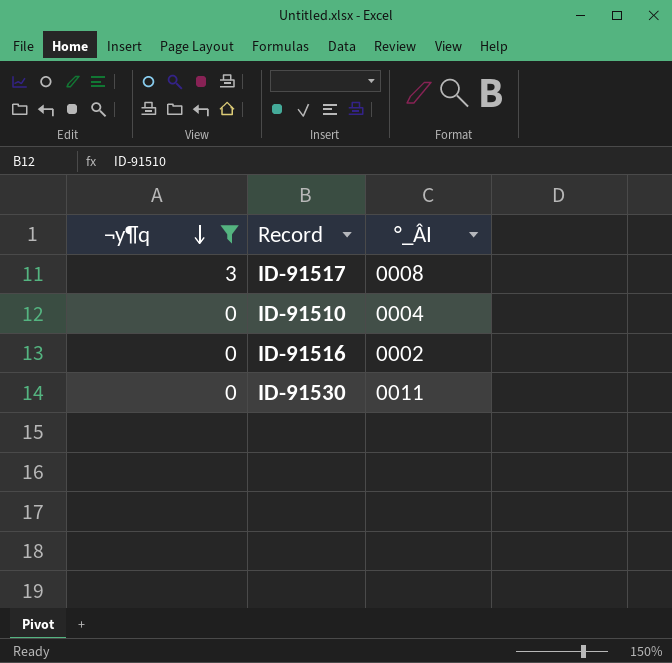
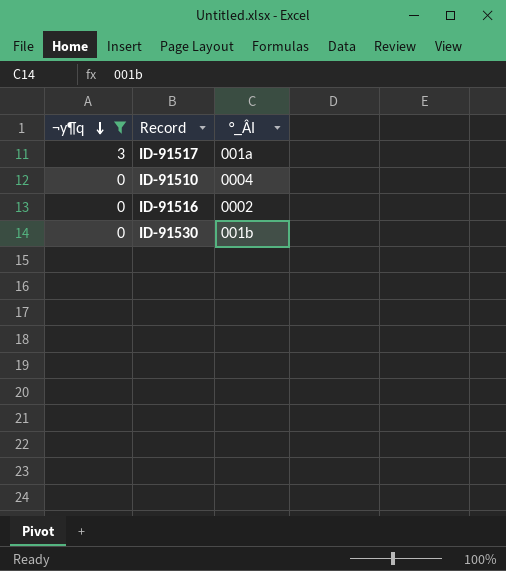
ID-91517 | °_ÂI: 0008 -> 001a
ID-91530 | °_ÂI: 0011 -> 001b

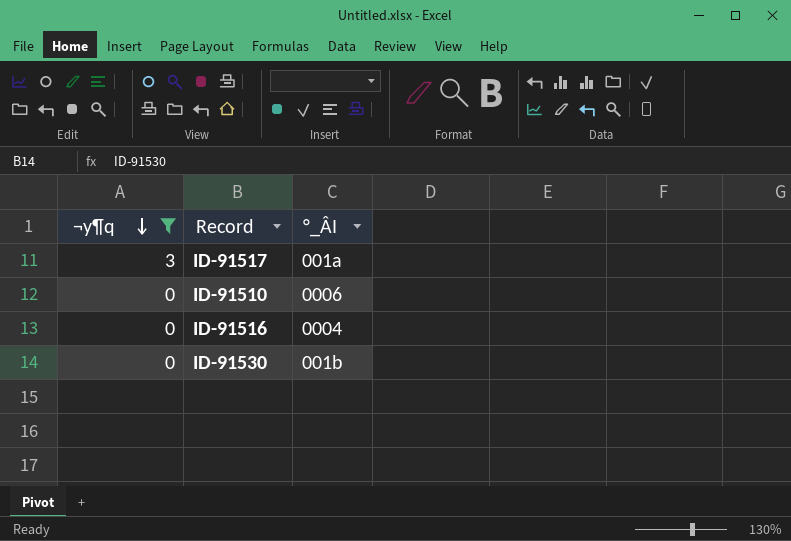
ID-91510 | °_ÂI: 0004 -> 0006
ID-91516 | °_ÂI: 0002 -> 0004

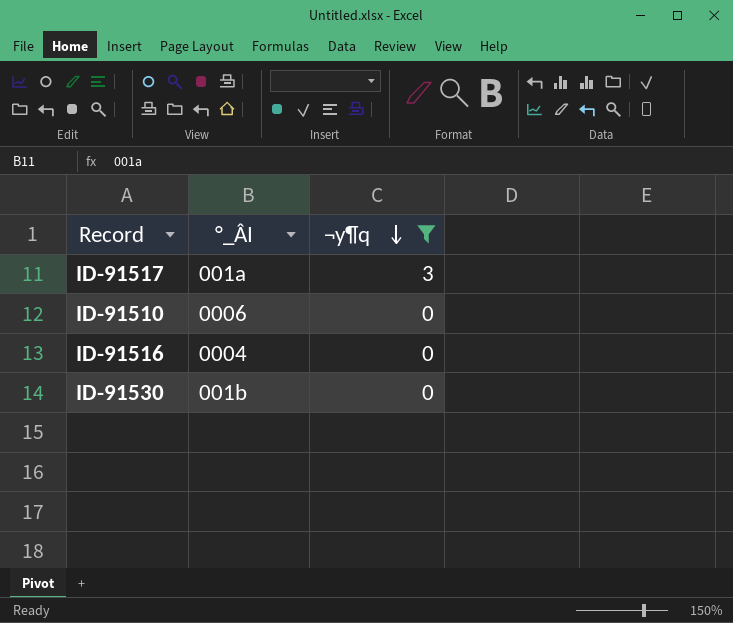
column ¬y¶q | position: 1 -> 3

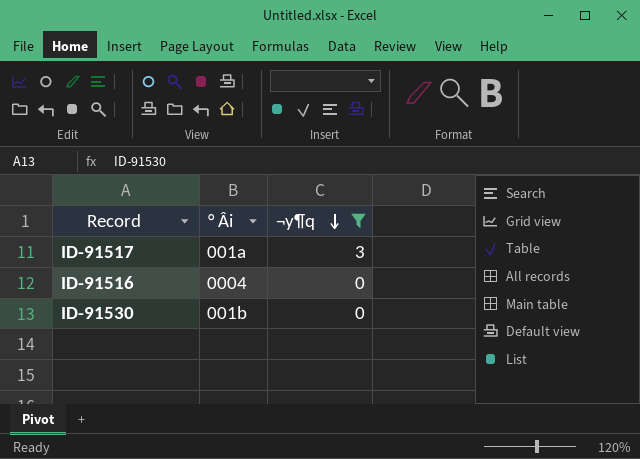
column name: °_ÂI -> ° Âi
row ID-91510: 0006 | 0 -> none

